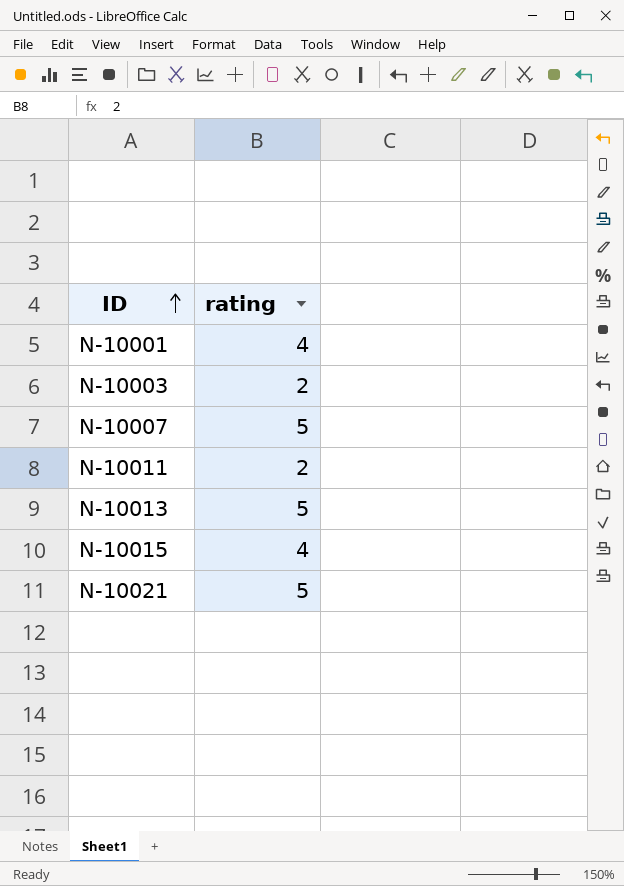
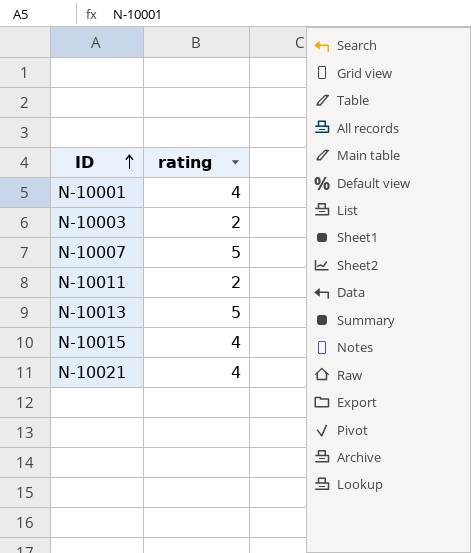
N-10021 | rating: 5 -> 4

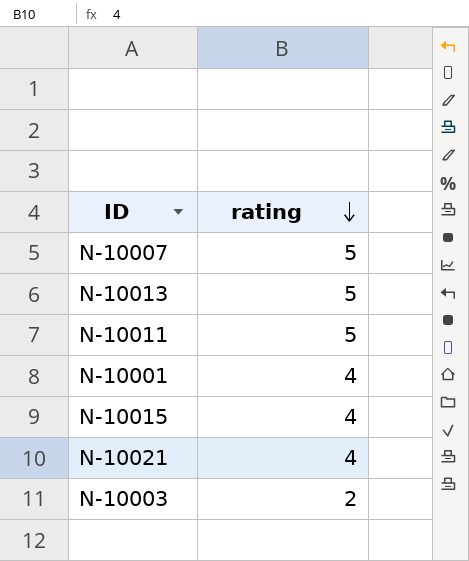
row order: ID ascending -> rating descending
N-10011 | rating: 2 -> 5

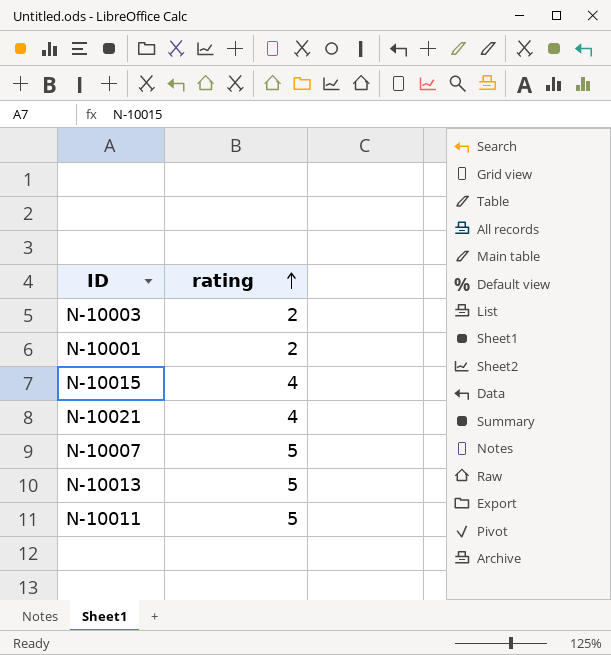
row order: rating descending -> rating ascending
N-10001 | rating: 4 -> 2

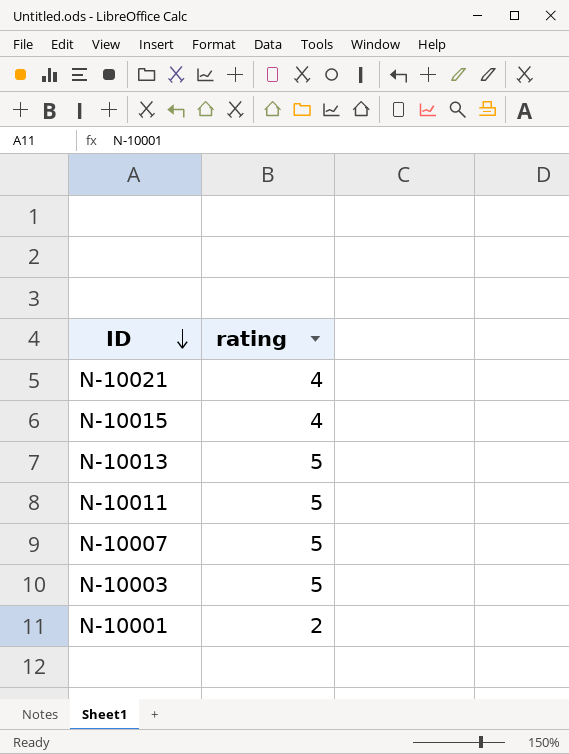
row order: rating ascending -> ID descending
N-10003 | rating: 2 -> 5

